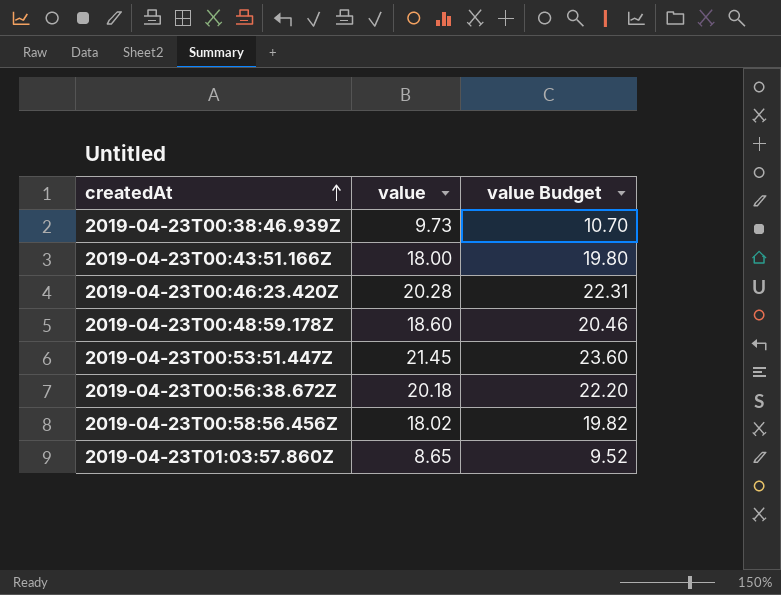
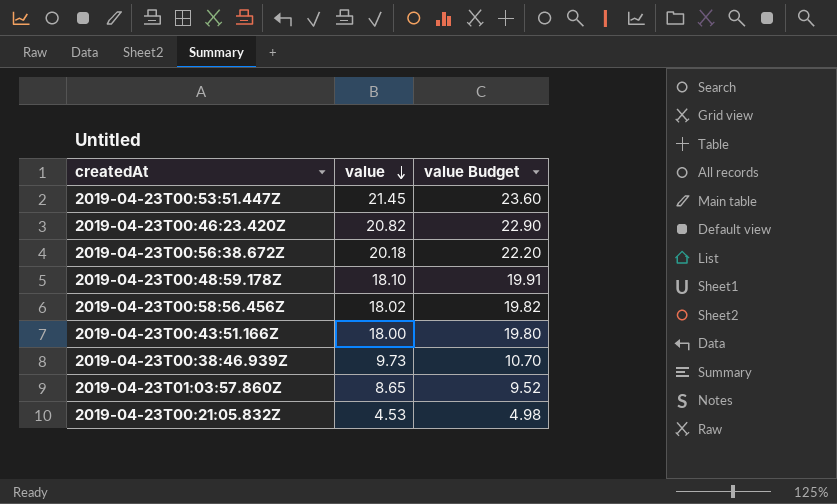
row order: createdAt ascending -> value descending
2019-04-23T00:46:23.420Z | value: 20.28 -> 20.82
2019-04-23T00:46:23.420Z | value Budget: 22.31 -> 22.90
2019-04-23T00:48:59.178Z | value: 18.60 -> 18.10
2019-04-23T00:48:59.178Z | value Budget: 20.46 -> 19.91
row 2019-04-23T00:21:05.832Z: none -> 4.53 | 4.98

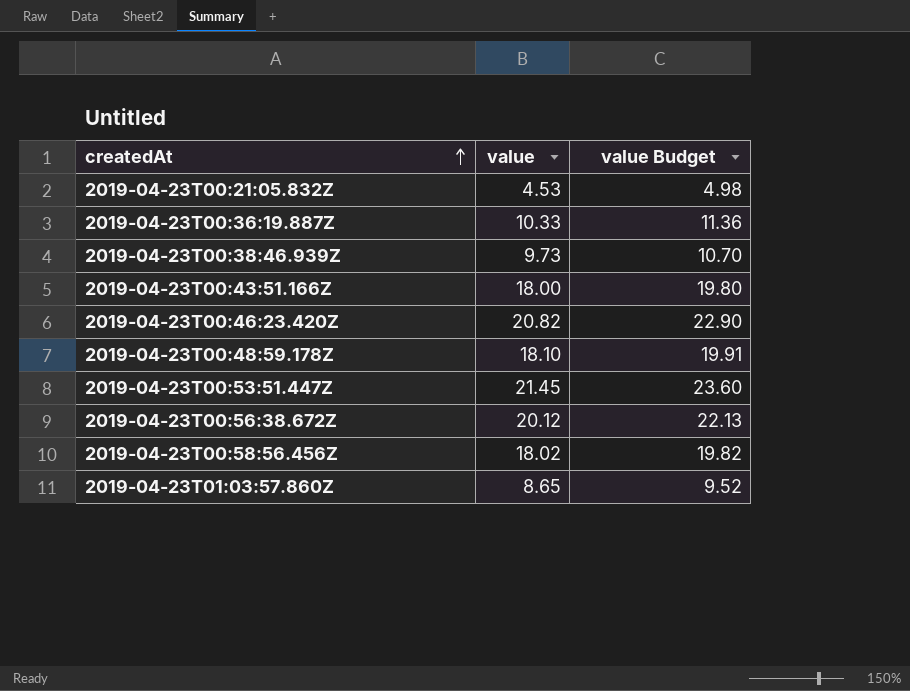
row order: value descending -> createdAt ascending
row 2019-04-23T00:36:19.887Z: none -> 10.33 | 11.36
2019-04-23T00:56:38.672Z | value: 20.18 -> 20.12
2019-04-23T00:56:38.672Z | value Budget: 22.20 -> 22.13

